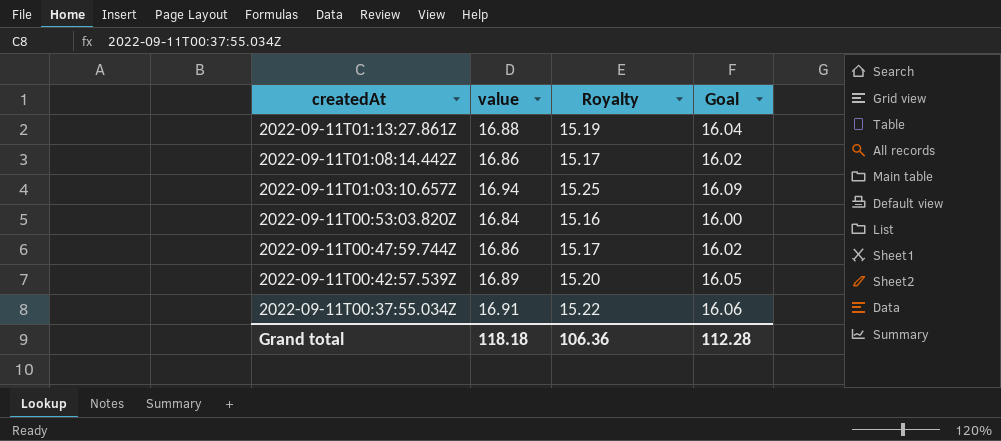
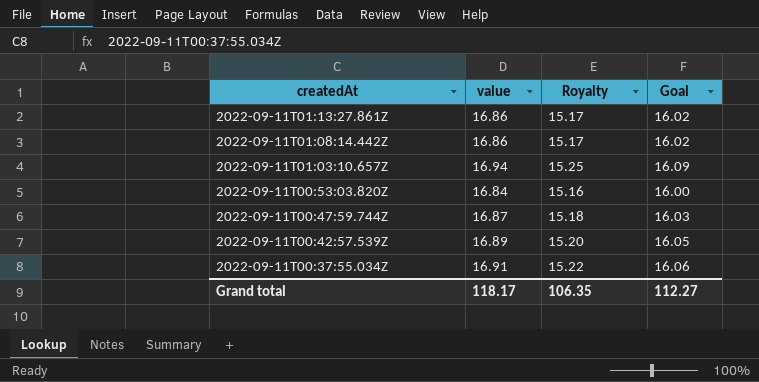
2022-09-11T01:13:27.861Z | value: 16.88 -> 16.86
2022-09-11T01:13:27.861Z | Royalty: 15.19 -> 15.17
2022-09-11T01:13:27.861Z | Goal: 16.04 -> 16.02
2022-09-11T00:47:59.744Z | value: 16.86 -> 16.87
2022-09-11T00:47:59.744Z | Royalty: 15.17 -> 15.18
2022-09-11T00:47:59.744Z | Goal: 16.02 -> 16.03
Grand total | value: 118.18 -> 118.17
Grand total | Royalty: 106.36 -> 106.35
Grand total | Goal: 112.28 -> 112.27

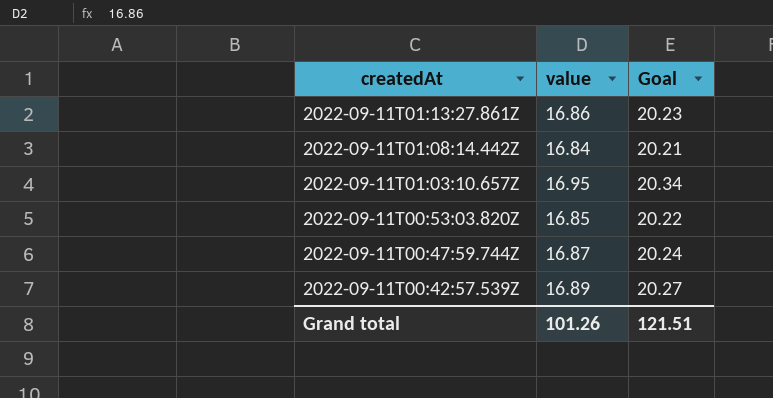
column Royalty | formula: [value] * 0.9 -> none
column Goal | formula: [value] * 0.95 -> [value] * 1.2
row 2022-09-11T00:37:55.034Z: 16.91 | 15.22 | 16.06 -> none
2022-09-11T01:08:14.442Z | value: 16.86 -> 16.84
2022-09-11T01:03:10.657Z | value: 16.94 -> 16.95
2022-09-11T00:53:03.820Z | value: 16.84 -> 16.85
Grand total | value: 118.17 -> 101.26
Grand total | Goal: 112.27 -> 121.51

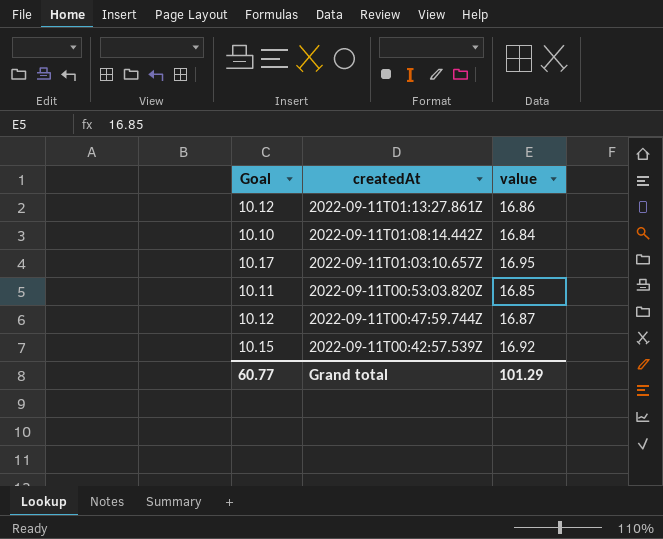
column Goal | formula: [value] * 1.2 -> [value] * 0.6
column Goal | position: 3 -> 1
2022-09-11T00:42:57.539Z | value: 16.89 -> 16.92
Grand total | Goal: 121.51 -> 60.77
Grand total | value: 101.26 -> 101.29

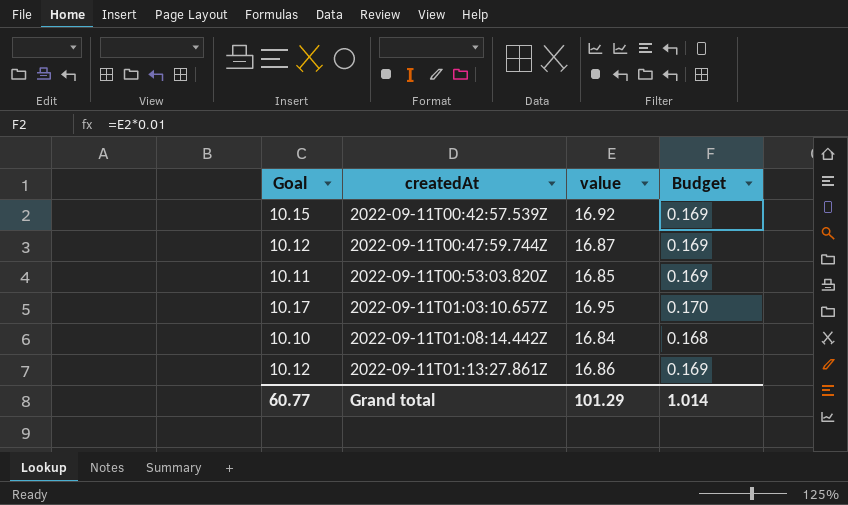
row order: createdAt descending -> createdAt ascending
column Budget | formula: none -> [value] * 0.01

